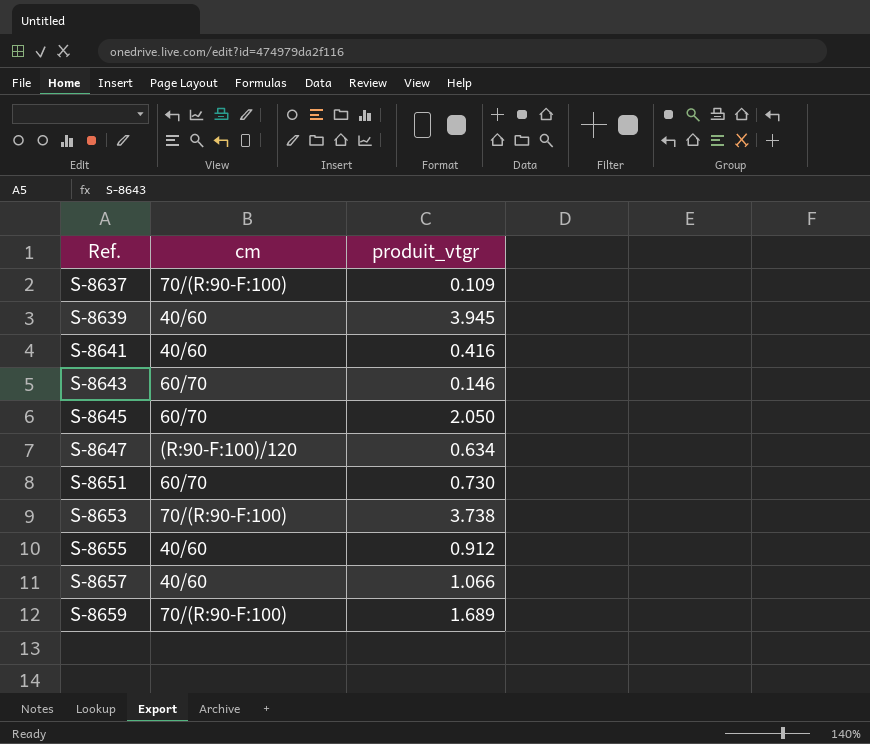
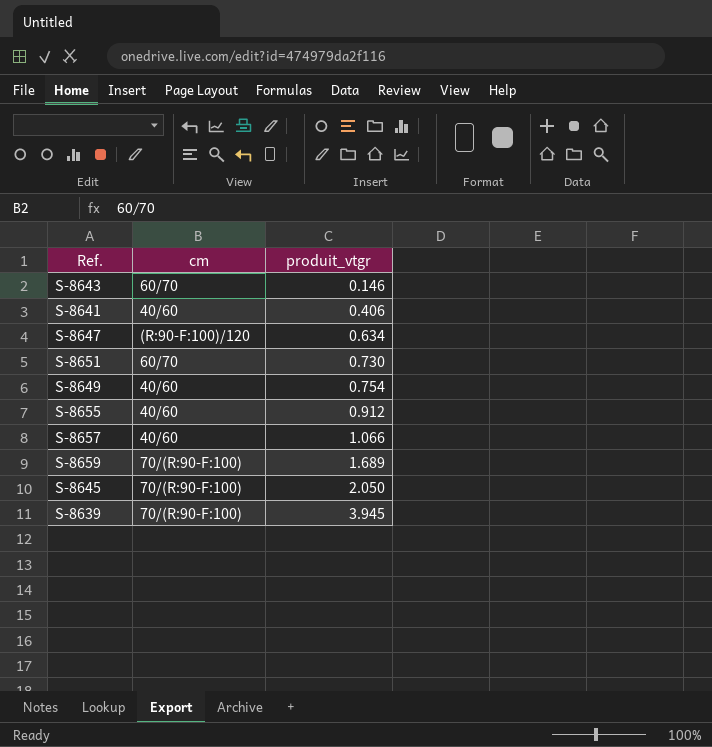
row order: Ref. ascending -> produit_vtgr ascending
row S-8637: 70/(R:90-F:100) | 0.109 -> none
row S-8653: 70/(R:90-F:100) | 3.738 -> none
S-8641 | produit_vtgr: 0.416 -> 0.406
row S-8649: none -> 40/60 | 0.754
S-8645 | cm: 60/70 -> 70/(R:90-F:100)
S-8639 | cm: 40/60 -> 70/(R:90-F:100)

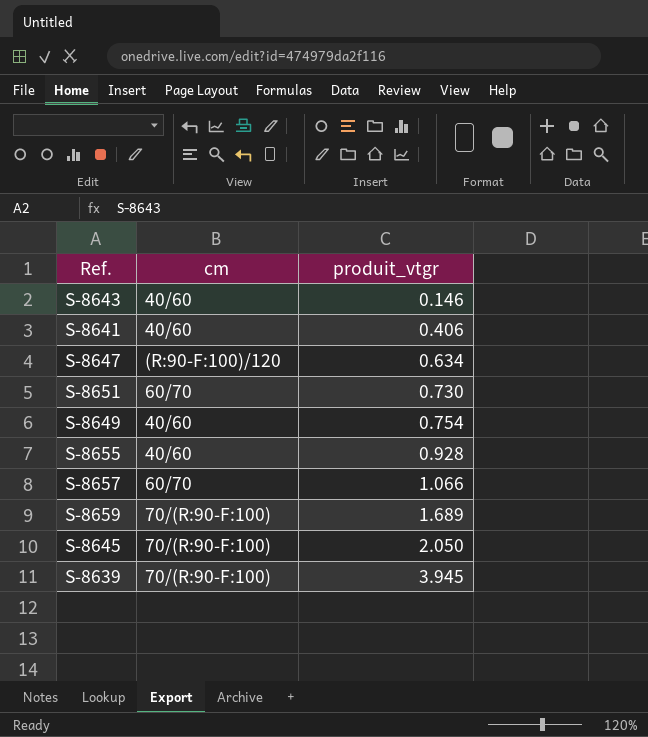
S-8643 | cm: 60/70 -> 40/60
S-8655 | produit_vtgr: 0.912 -> 0.928
S-8657 | cm: 40/60 -> 60/70

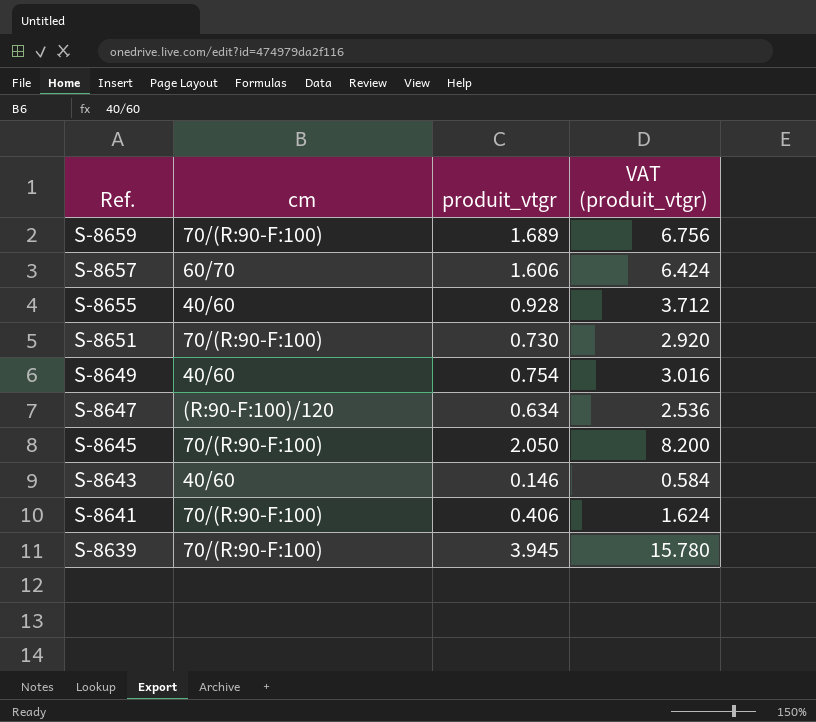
row order: produit_vtgr ascending -> Ref. descending
column VAT (produit_vtgr) | formula: none -> [produit_vtgr] * 4
S-8657 | produit_vtgr: 1.066 -> 1.606
S-8651 | cm: 60/70 -> 70/(R:90-F:100)
S-8641 | cm: 40/60 -> 70/(R:90-F:100)

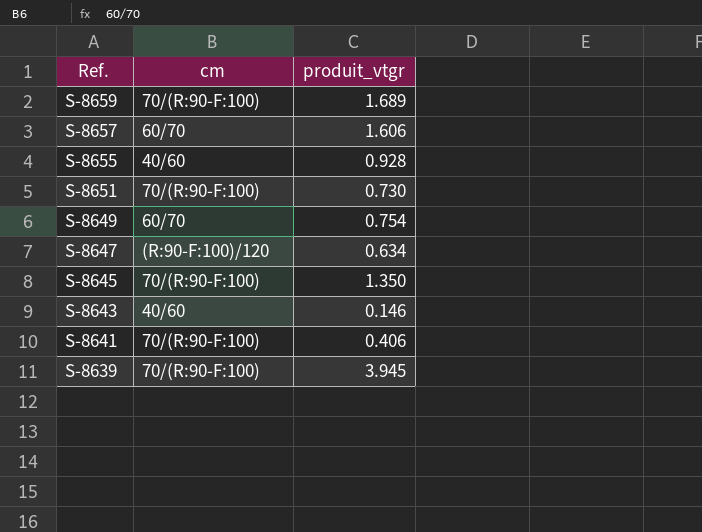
column VAT (produit_vtgr) | formula: [produit_vtgr] * 4 -> none
S-8649 | cm: 40/60 -> 60/70
S-8645 | produit_vtgr: 2.050 -> 1.350

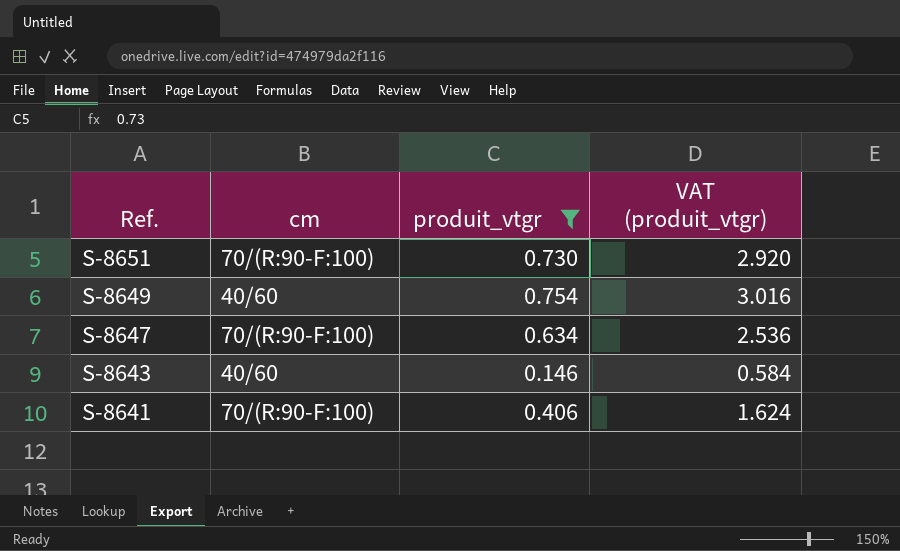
filter: none -> produit_vtgr <= 0.754
column VAT (produit_vtgr) | formula: none -> [produit_vtgr] * 4
S-8649 | cm: 60/70 -> 40/60
S-8647 | cm: (R:90-F:100)/120 -> 70/(R:90-F:100)

